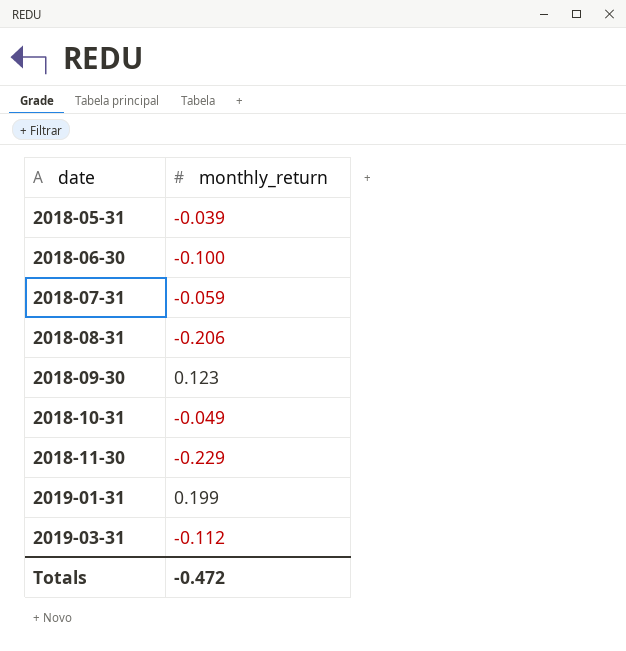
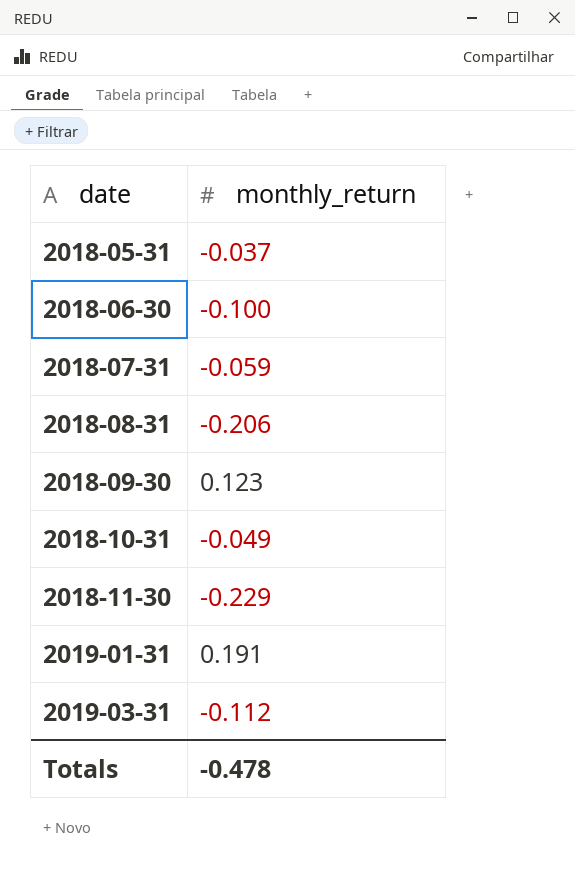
2018-05-31 | monthly_return: -0.039 -> -0.037
2019-01-31 | monthly_return: 0.199 -> 0.191
Totals | monthly_return: -0.472 -> -0.478

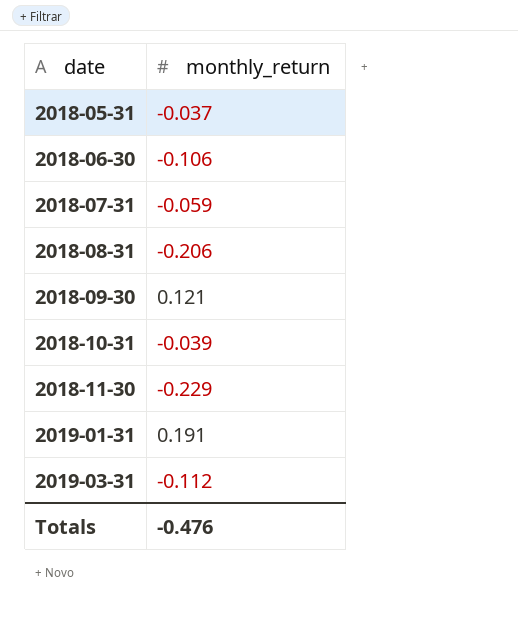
2018-06-30 | monthly_return: -0.100 -> -0.106
2018-09-30 | monthly_return: 0.123 -> 0.121
2018-10-31 | monthly_return: -0.049 -> -0.039
Totals | monthly_return: -0.478 -> -0.476

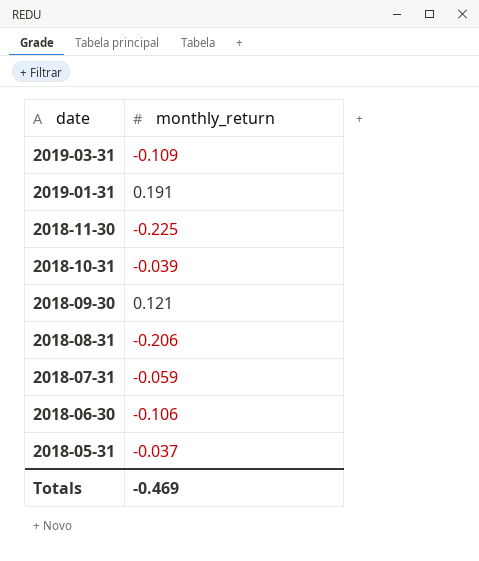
row order: date ascending -> date descending
2019-03-31 | monthly_return: -0.112 -> -0.109
2018-11-30 | monthly_return: -0.229 -> -0.225
Totals | monthly_return: -0.476 -> -0.469

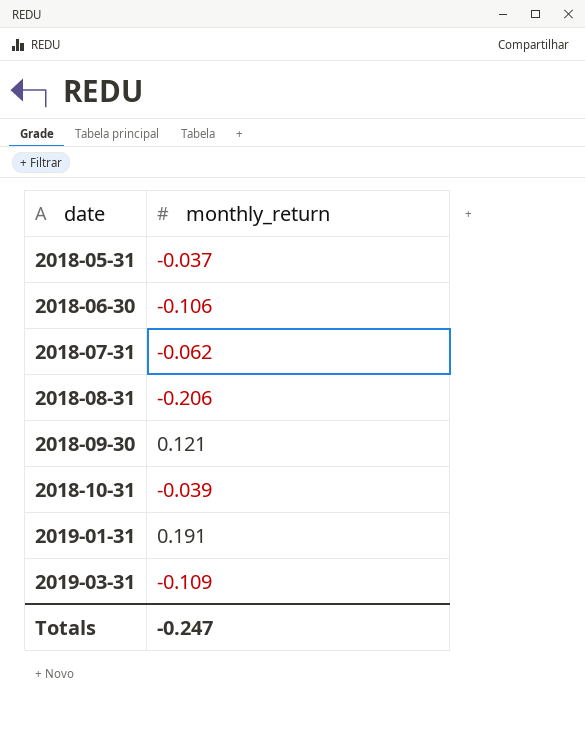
row order: date descending -> date ascending
row 2018-11-30: -0.225 -> none
2018-07-31 | monthly_return: -0.059 -> -0.062
Totals | monthly_return: -0.469 -> -0.247

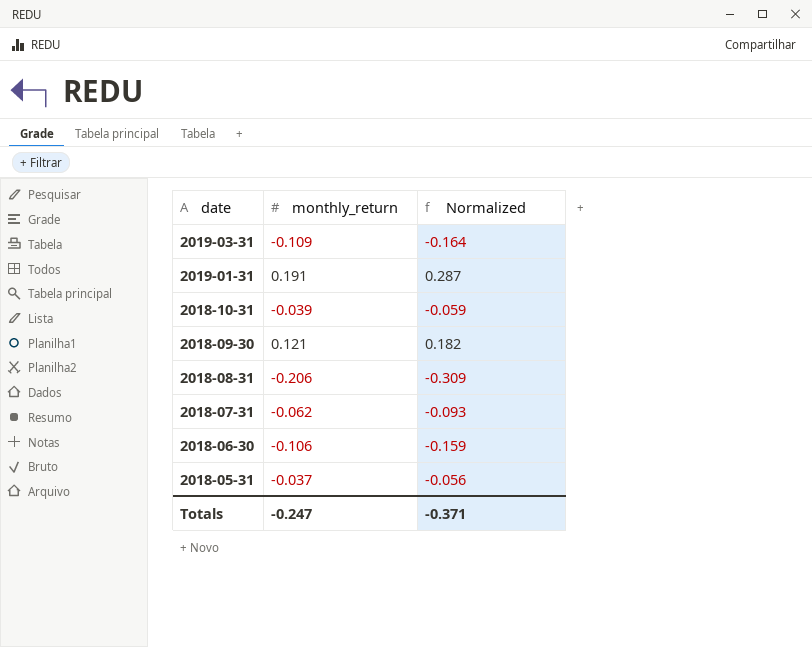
row order: date ascending -> date descending
column Normalized | formula: none -> [monthly_return] * 1.5

